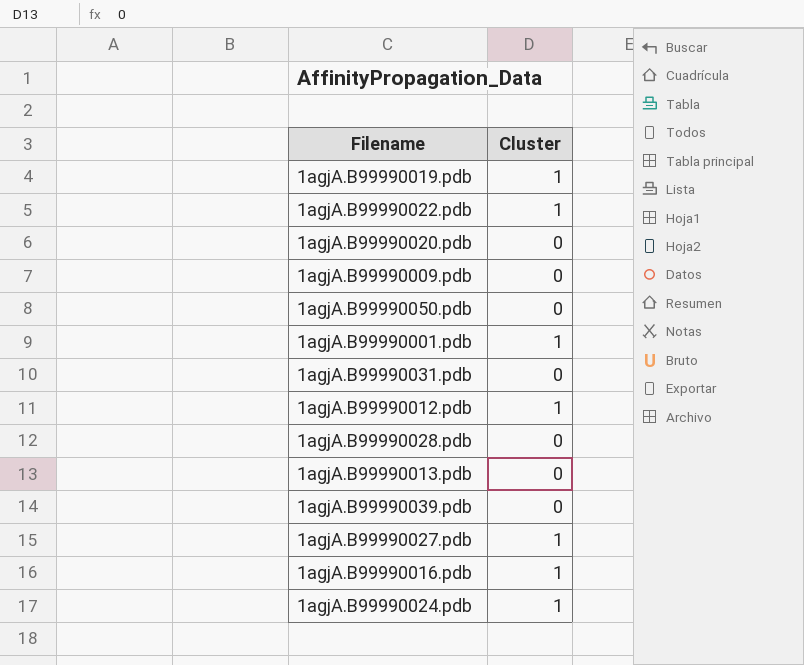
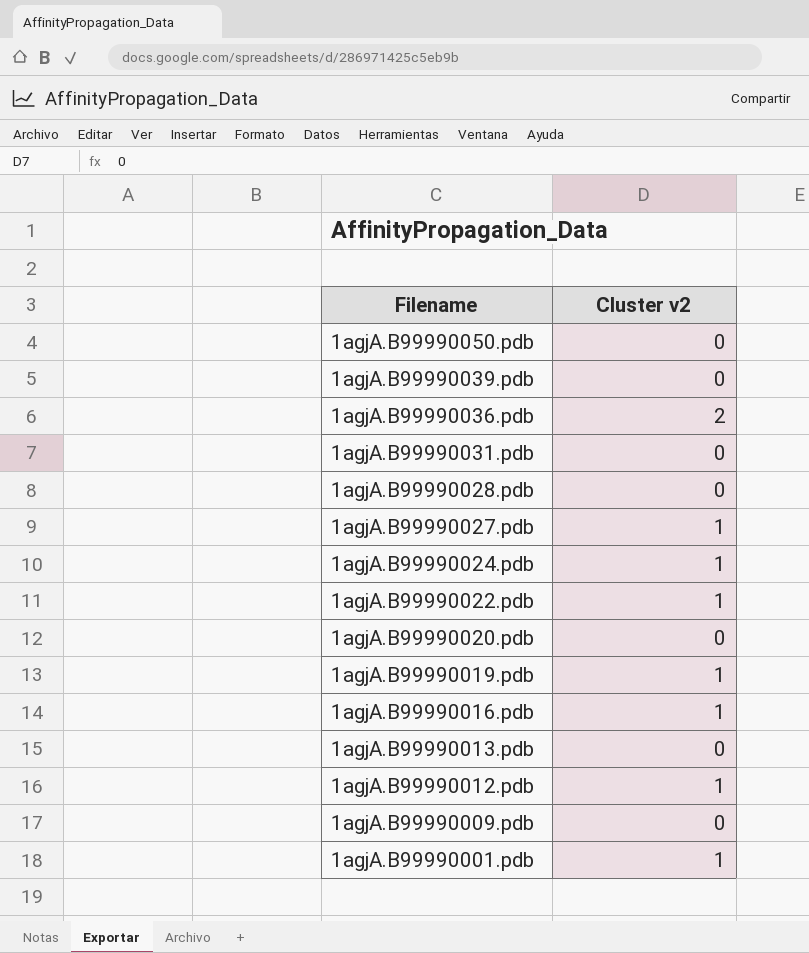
row order: none -> Filename descending
column name: Cluster -> Cluster v2
row 1agjA.B99990036.pdb: none -> 2

